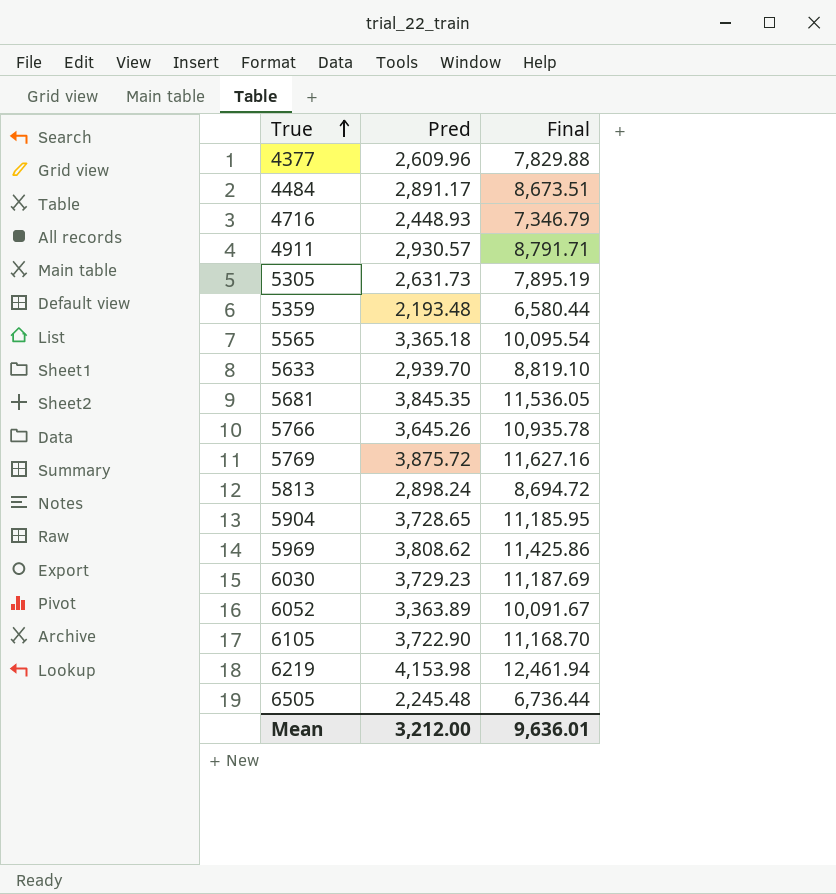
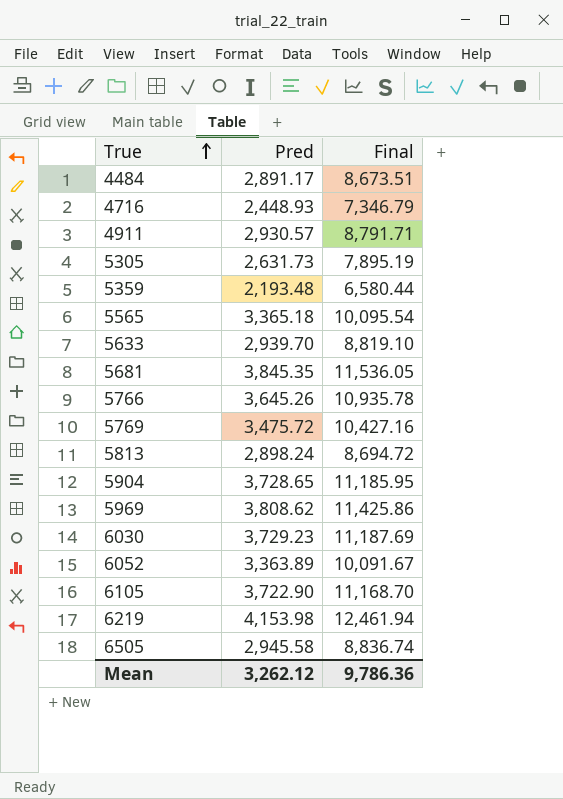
row 4377: 2,609.96 | 7,829.88 -> none
5769 | Pred: 3,875.72 -> 3,475.72
5769 | Final: 11,627.16 -> 10,427.16
6505 | Pred: 2,245.48 -> 2,945.58
6505 | Final: 6,736.44 -> 8,836.74
Mean | Pred: 3,212.00 -> 3,262.12
Mean | Final: 9,636.01 -> 9,786.36

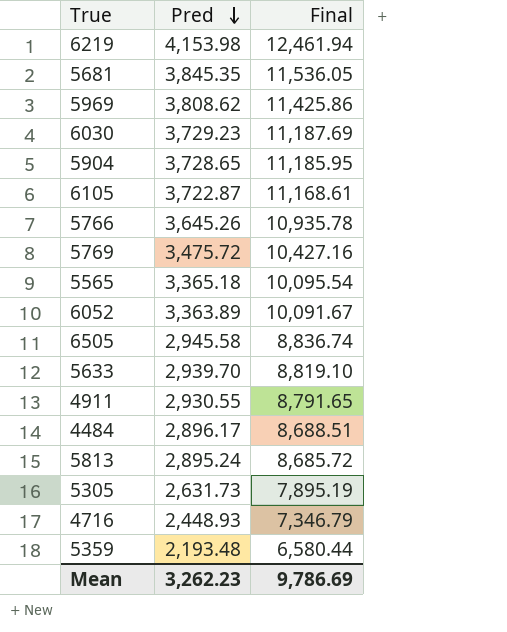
row order: True ascending -> Pred descending
6105 | Pred: 3,722.90 -> 3,722.87
6105 | Final: 11,168.70 -> 11,168.61
4911 | Pred: 2,930.57 -> 2,930.55
4911 | Final: 8,791.71 -> 8,791.65
4484 | Pred: 2,891.17 -> 2,896.17
4484 | Final: 8,673.51 -> 8,688.51
5813 | Pred: 2,898.24 -> 2,895.24
5813 | Final: 8,694.72 -> 8,685.72
Mean | Pred: 3,262.12 -> 3,262.23
Mean | Final: 9,786.36 -> 9,786.69

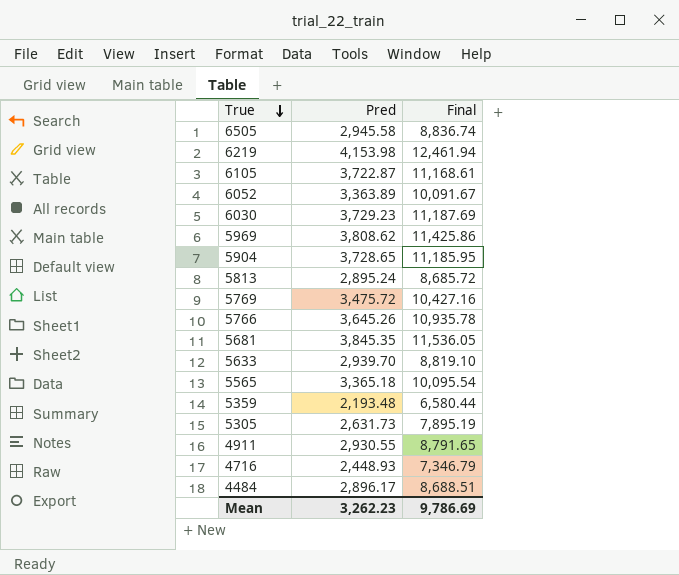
row order: Pred descending -> True descending

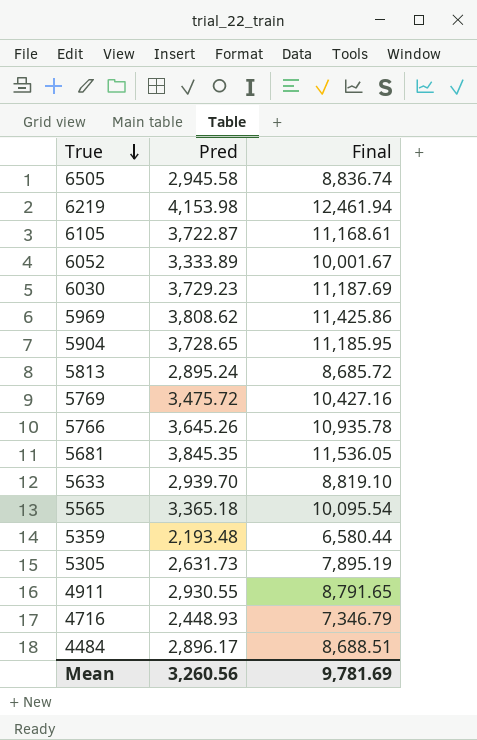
6052 | Pred: 3,363.89 -> 3,333.89
6052 | Final: 10,091.67 -> 10,001.67
Mean | Pred: 3,262.23 -> 3,260.56
Mean | Final: 9,786.69 -> 9,781.69

